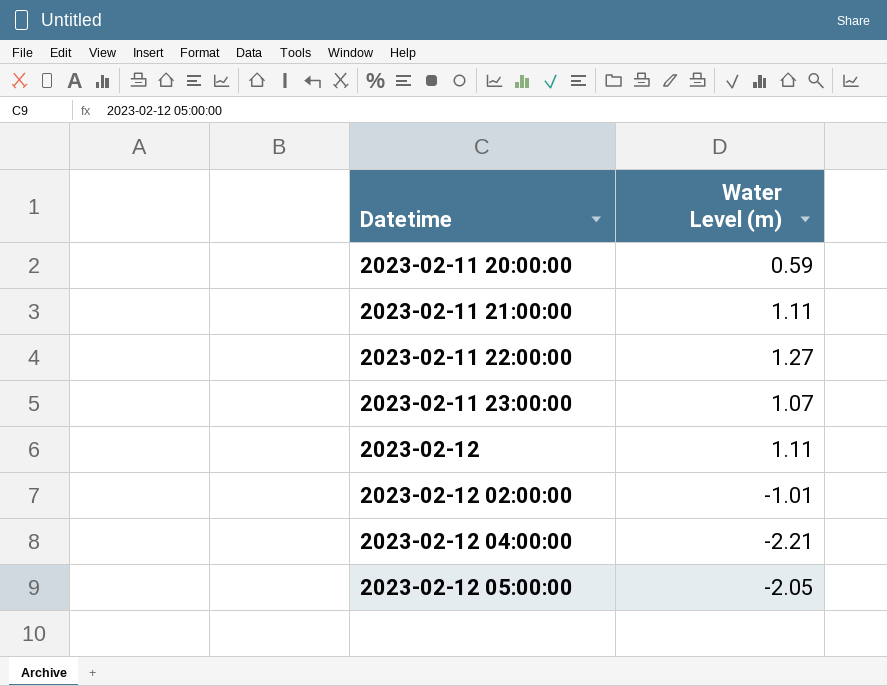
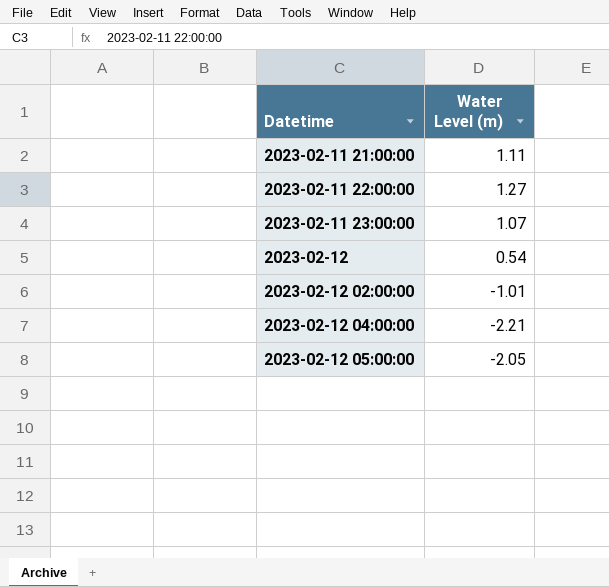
row 2023-02-11 20:00:00: 0.59 -> none
2023-02-12 | Water Level (m): 1.11 -> 0.54

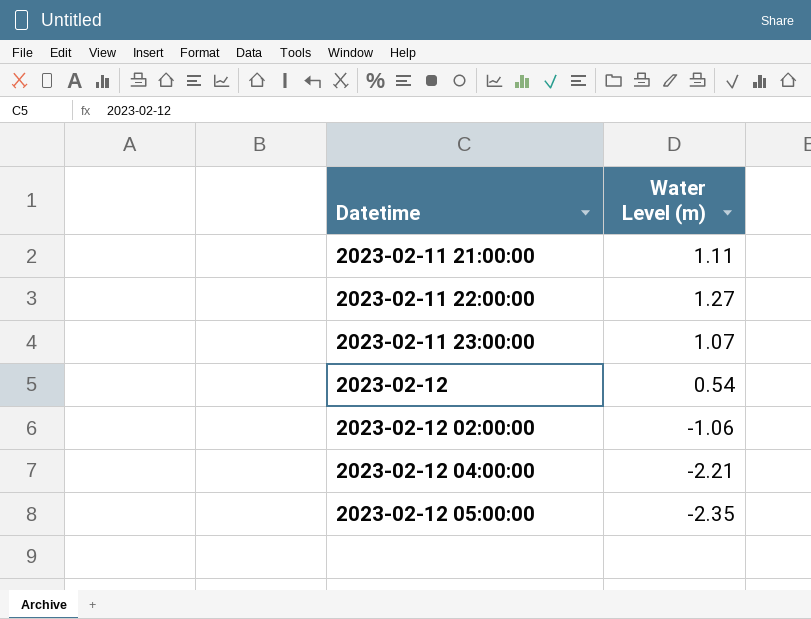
2023-02-12 02:00:00 | Water Level (m): -1.01 -> -1.06
2023-02-12 05:00:00 | Water Level (m): -2.05 -> -2.35

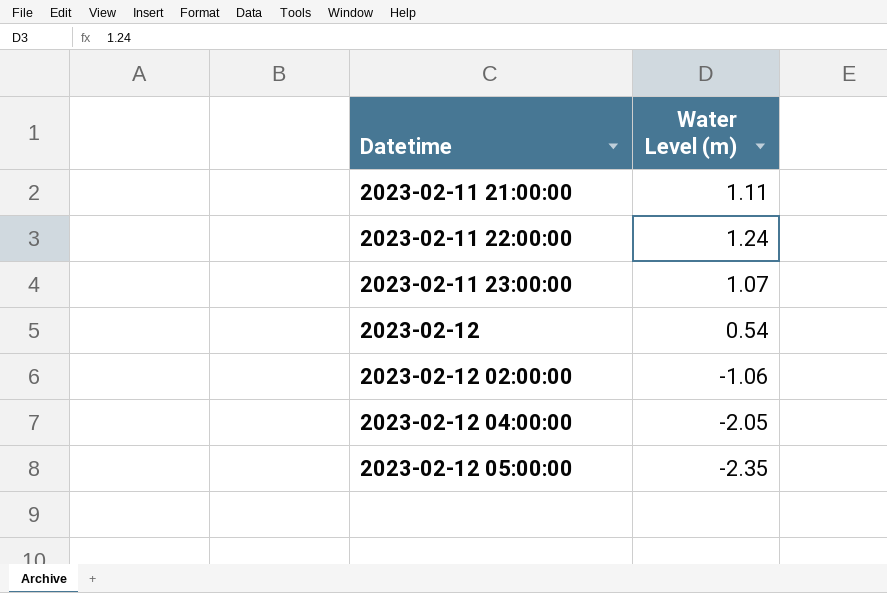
2023-02-11 22:00:00 | Water Level (m): 1.27 -> 1.24
2023-02-12 04:00:00 | Water Level (m): -2.21 -> -2.05

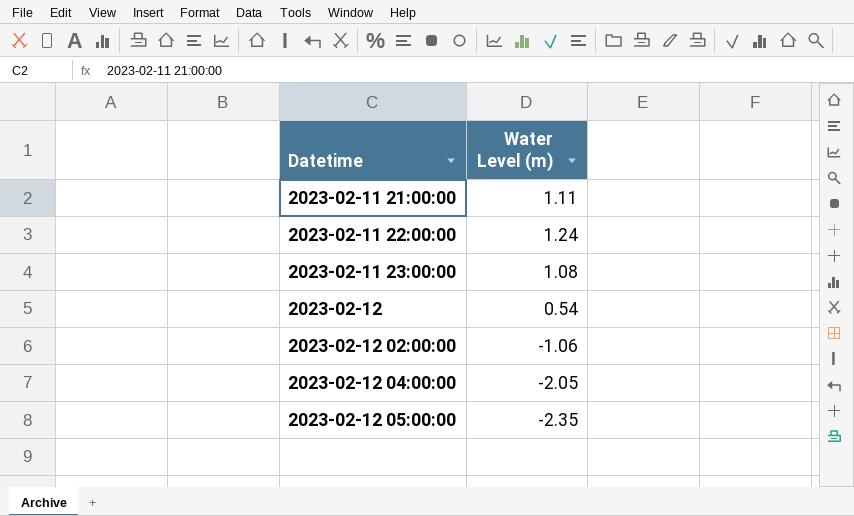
2023-02-11 23:00:00 | Water Level (m): 1.07 -> 1.08

